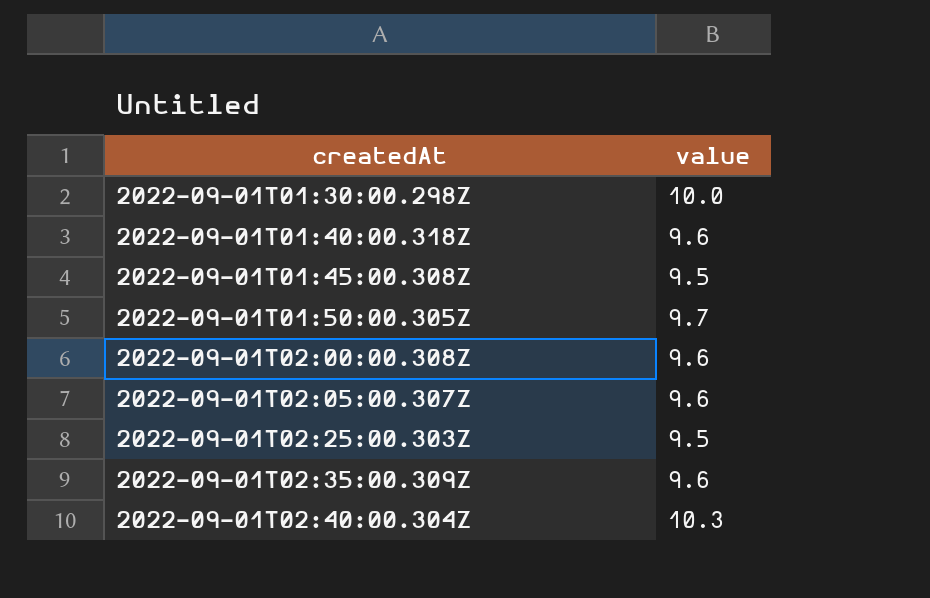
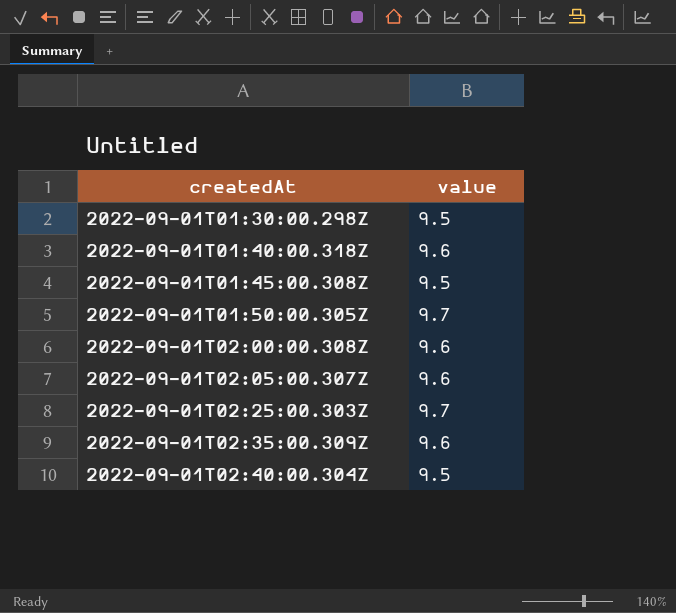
2022-09-01T01:30:00.298Z | value: 10.0 -> 9.5
2022-09-01T02:25:00.303Z | value: 9.5 -> 9.7
2022-09-01T02:40:00.304Z | value: 10.3 -> 9.5

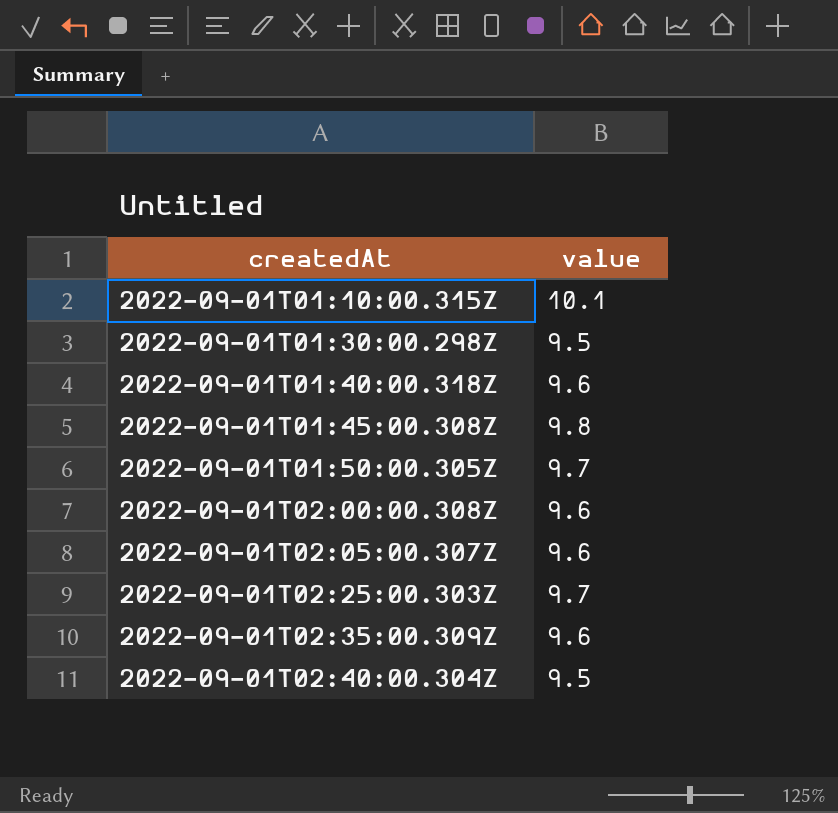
row 2022-09-01T01:10:00.315Z: none -> 10.1
2022-09-01T01:45:00.308Z | value: 9.5 -> 9.8

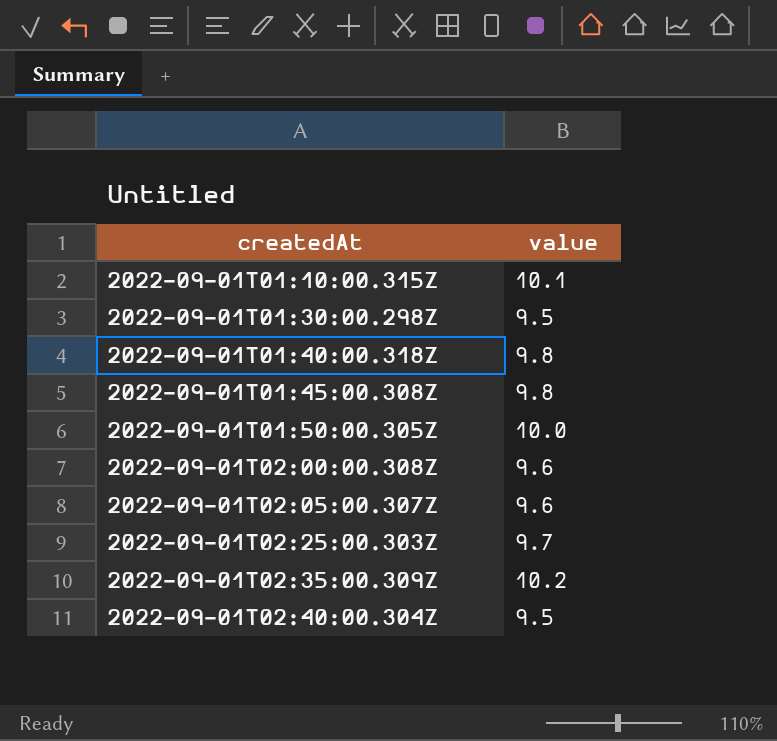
2022-09-01T01:40:00.318Z | value: 9.6 -> 9.8
2022-09-01T01:50:00.305Z | value: 9.7 -> 10.0
2022-09-01T02:35:00.309Z | value: 9.6 -> 10.2

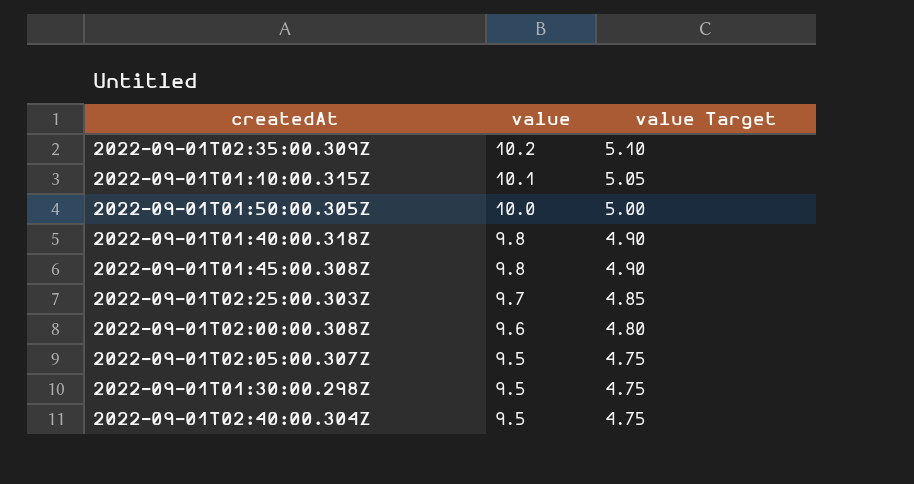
row order: createdAt ascending -> value descending
column value Target | formula: none -> [value] * 0.5
2022-09-01T02:05:00.307Z | value: 9.6 -> 9.5

